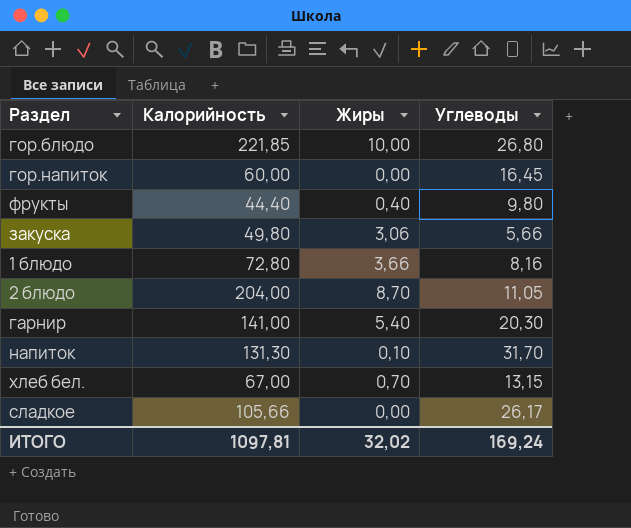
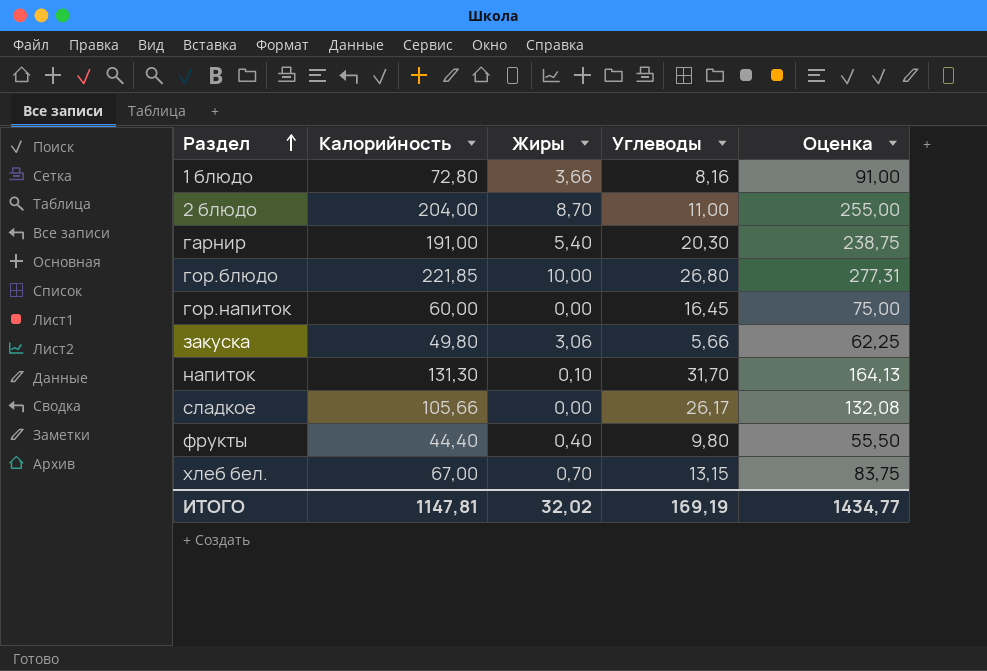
row order: none -> Раздел ascending
column Оценка | formula: none -> [Калорийность] * 1,25
2 блюдо | Углеводы: 11,05 -> 11,00
гарнир | Калорийность: 141,00 -> 191,00
ИТОГО | Калорийность: 1097,81 -> 1147,81
ИТОГО | Углеводы: 169,24 -> 169,19

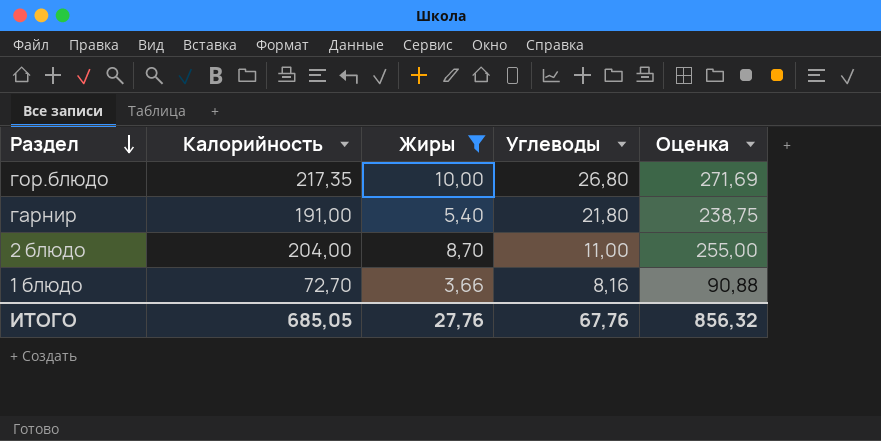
filter: none -> Жиры >= 3,66
row order: Раздел ascending -> Раздел descending
гор.блюдо | Калорийность: 221,85 -> 217,35
гор.блюдо | Оценка: 277,31 -> 271,69
гарнир | Углеводы: 20,30 -> 21,80
1 блюдо | Калорийность: 72,80 -> 72,70
1 блюдо | Оценка: 91,00 -> 90,88
ИТОГО | Калорийность: 1147,81 -> 685,05
ИТОГО | Жиры: 32,02 -> 27,76
ИТОГО | Углеводы: 169,19 -> 67,76
ИТОГО | Оценка: 1434,77 -> 856,32

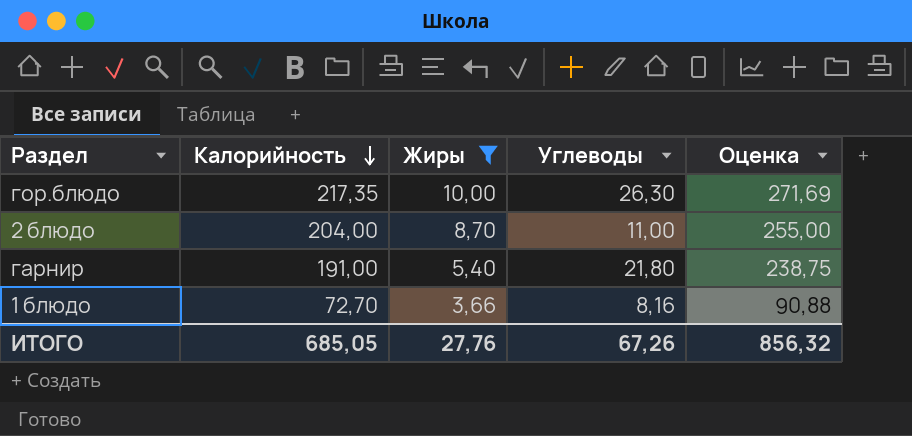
row order: Раздел descending -> Калорийность descending
гор.блюдо | Углеводы: 26,80 -> 26,30
ИТОГО | Углеводы: 67,76 -> 67,26

